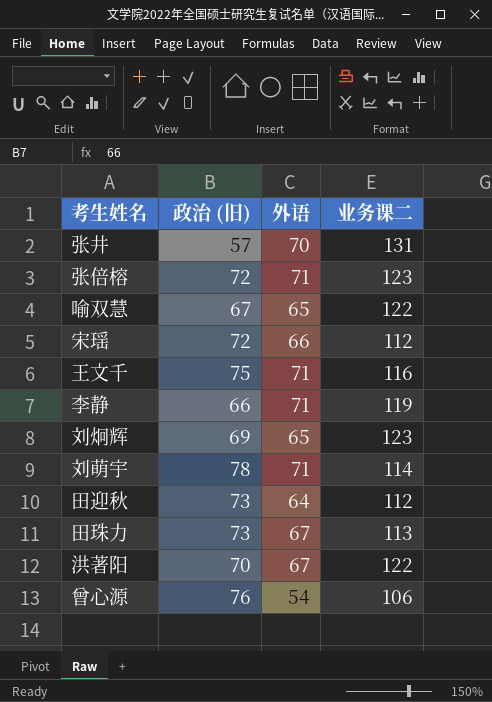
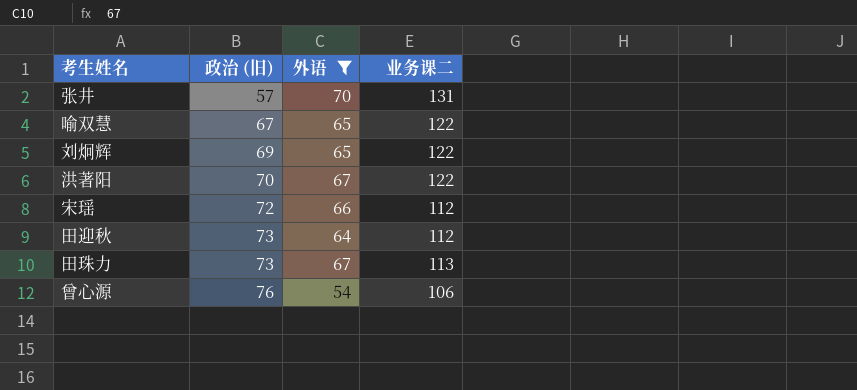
filter: none -> 外语 != 71
row order: none -> 政治 (旧) ascending
刘炯辉 | 业务课二: 123 -> 122

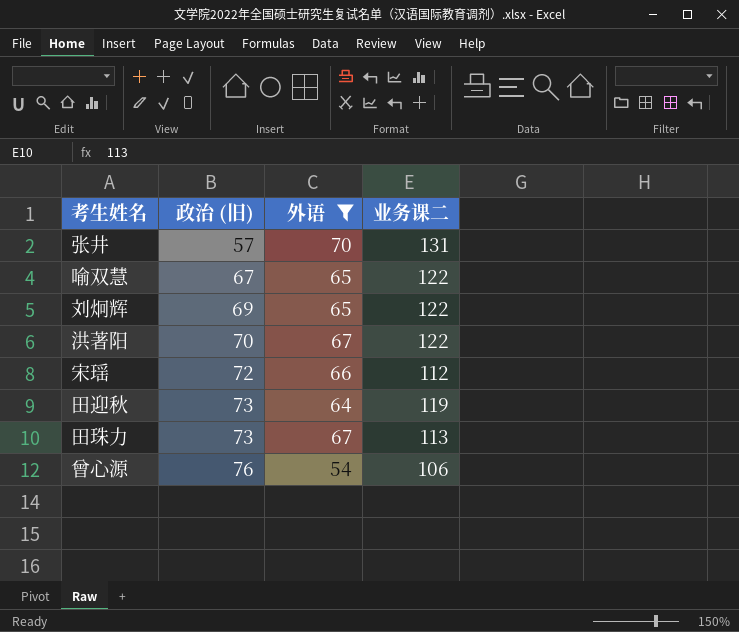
田迎秋 | 业务课二: 112 -> 119

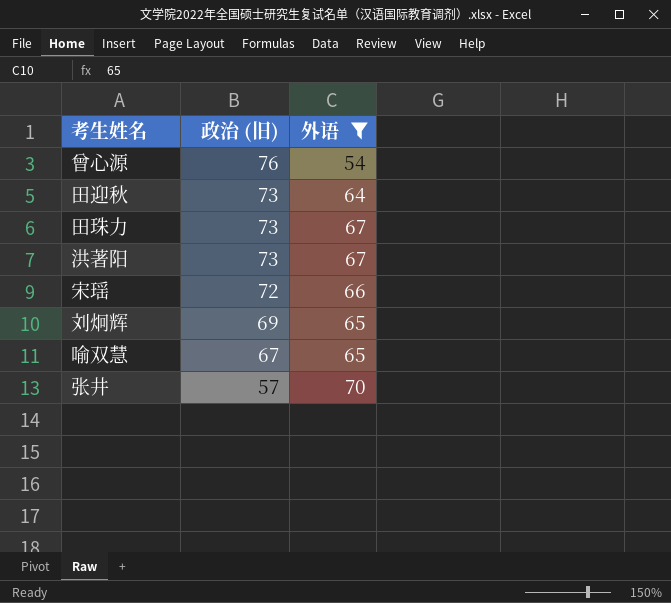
row order: 政治 (旧) ascending -> 政治 (旧) descending
column 业务课二 | position: 4 -> none
洪著阳 | 政治 (旧): 70 -> 73

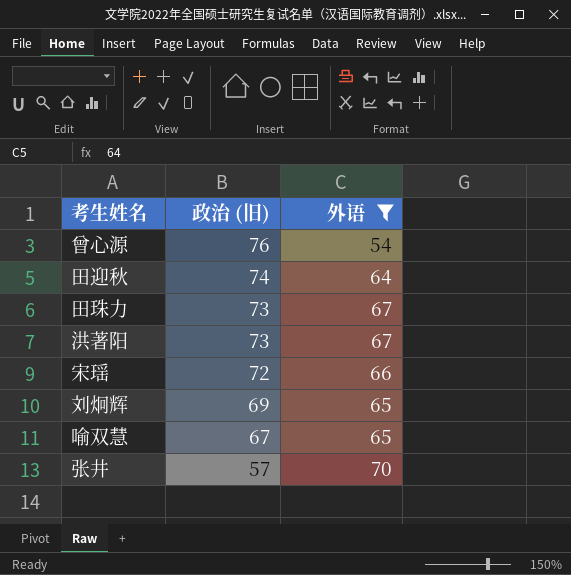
田迎秋 | 政治 (旧): 73 -> 74

